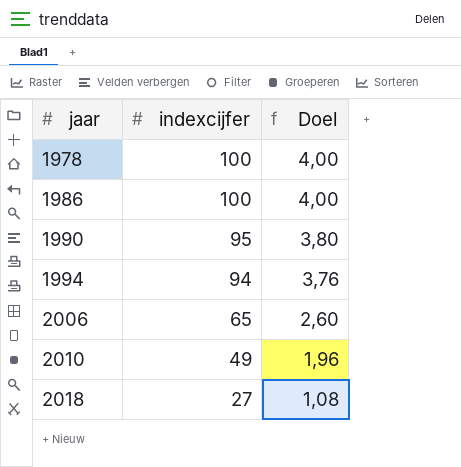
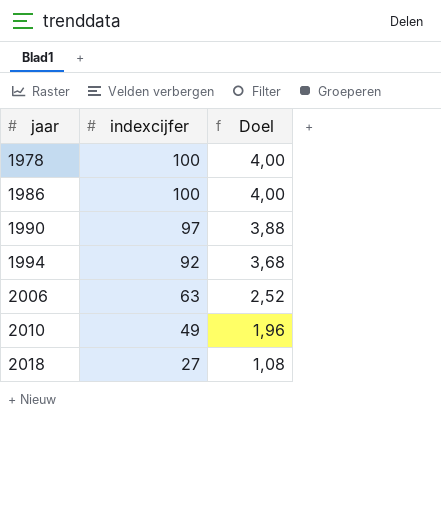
1990 | indexcijfer: 95 -> 97
1990 | Doel: 3,80 -> 3,88
1994 | indexcijfer: 94 -> 92
1994 | Doel: 3,76 -> 3,68
2006 | indexcijfer: 65 -> 63
2006 | Doel: 2,60 -> 2,52

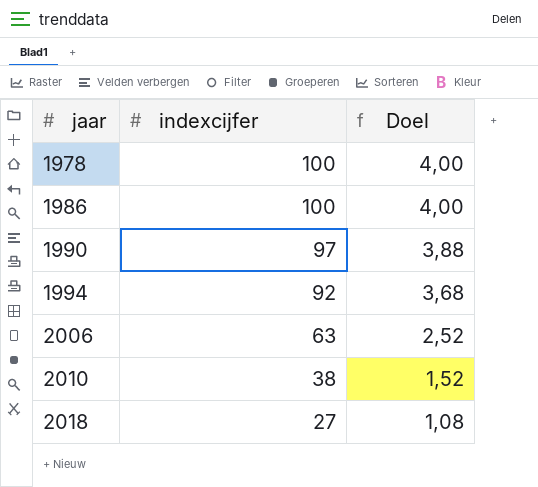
2010 | indexcijfer: 49 -> 38
2010 | Doel: 1,96 -> 1,52

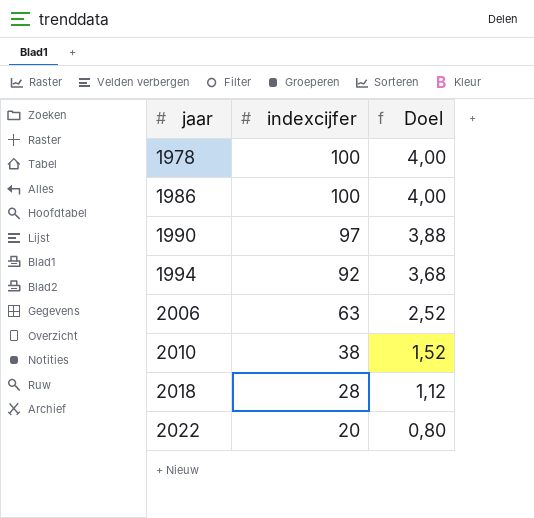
2018 | indexcijfer: 27 -> 28
2018 | Doel: 1,08 -> 1,12
row 2022: none -> 20 | 0,80

